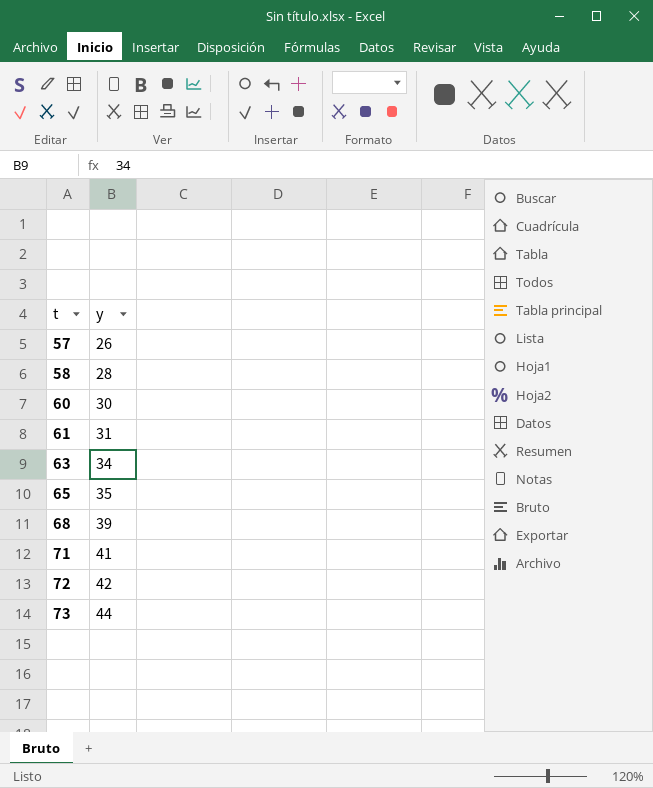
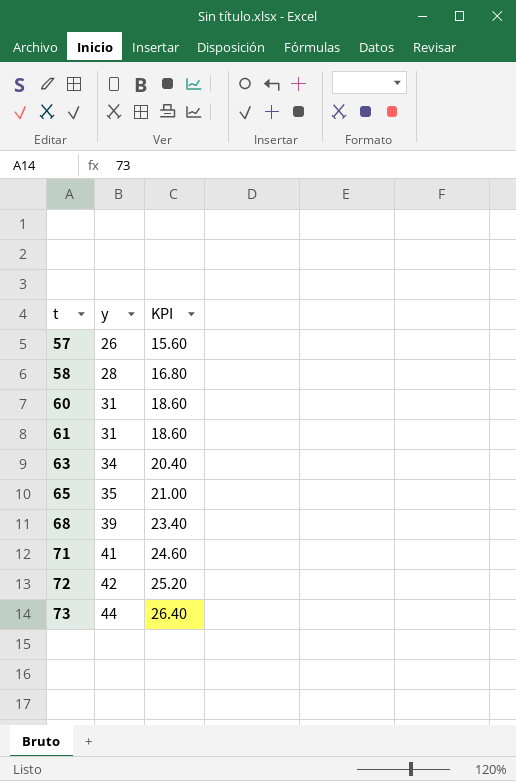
column KPI | formula: none -> [y] * 0.6
60 | y: 30 -> 31

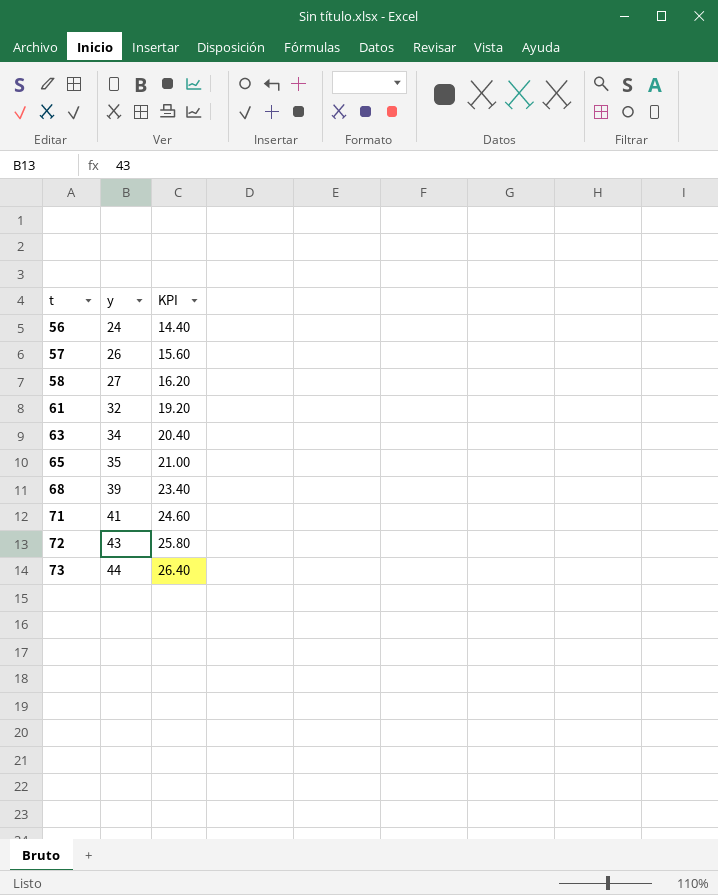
row 60: 31 | 18.60 -> none
row 56: none -> 24 | 14.40
58 | y: 28 -> 27
58 | KPI: 16.80 -> 16.20
61 | y: 31 -> 32
61 | KPI: 18.60 -> 19.20
72 | y: 42 -> 43
72 | KPI: 25.20 -> 25.80

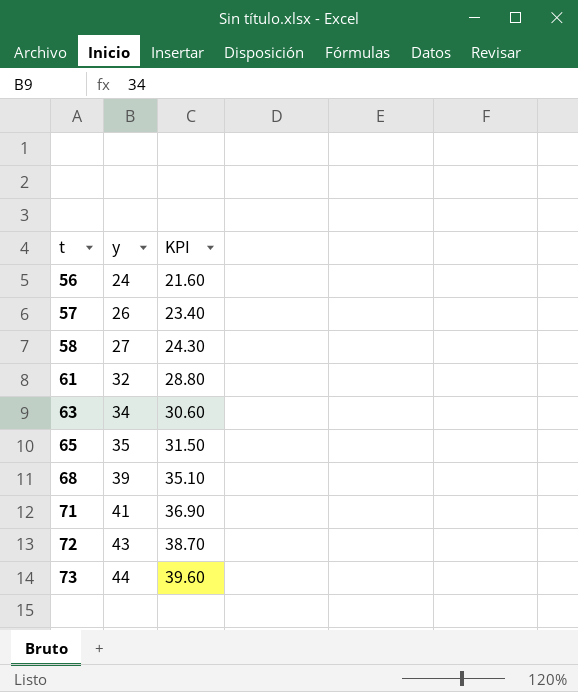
column KPI | formula: [y] * 0.6 -> [y] * 0.9

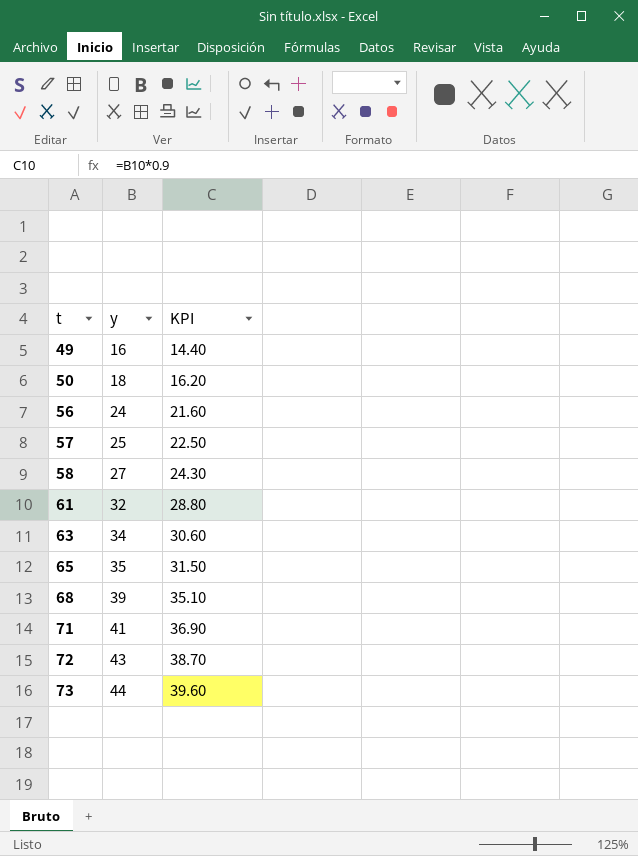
row 49: none -> 16 | 14.40
row 50: none -> 18 | 16.20
57 | y: 26 -> 25
57 | KPI: 23.40 -> 22.50

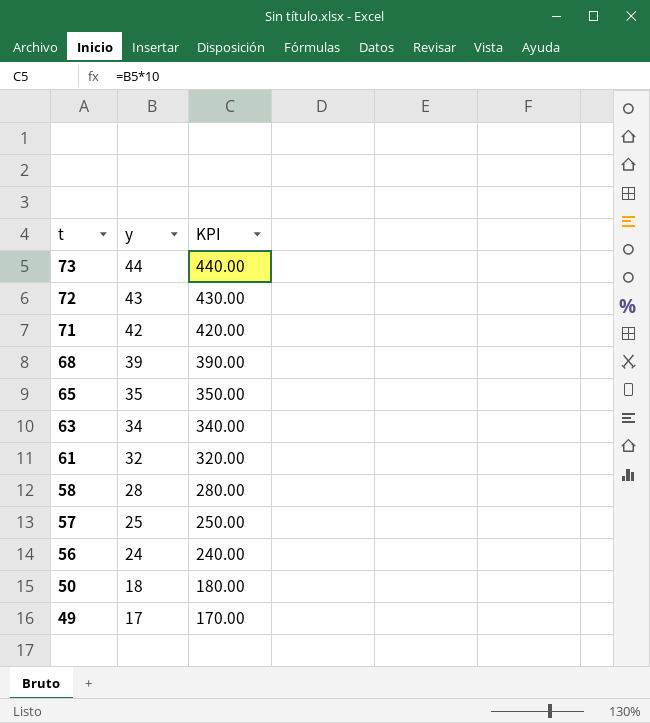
row order: t ascending -> t descending
column KPI | formula: [y] * 0.9 -> [y] * 10
71 | y: 41 -> 42
58 | y: 27 -> 28
49 | y: 16 -> 17

